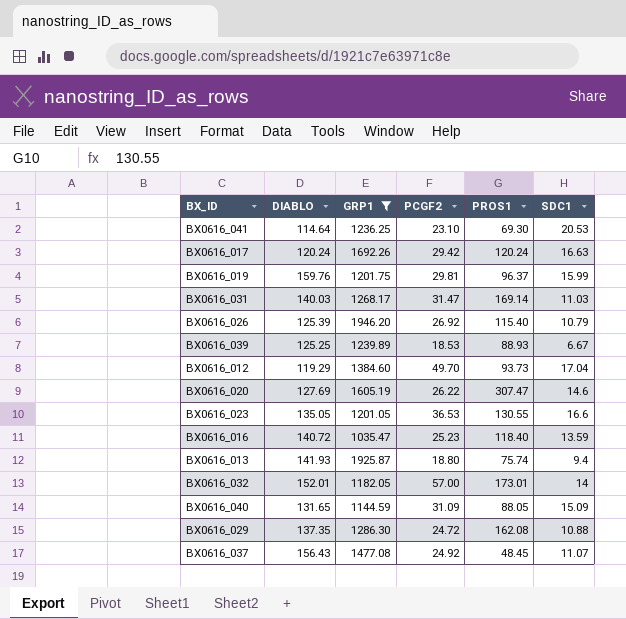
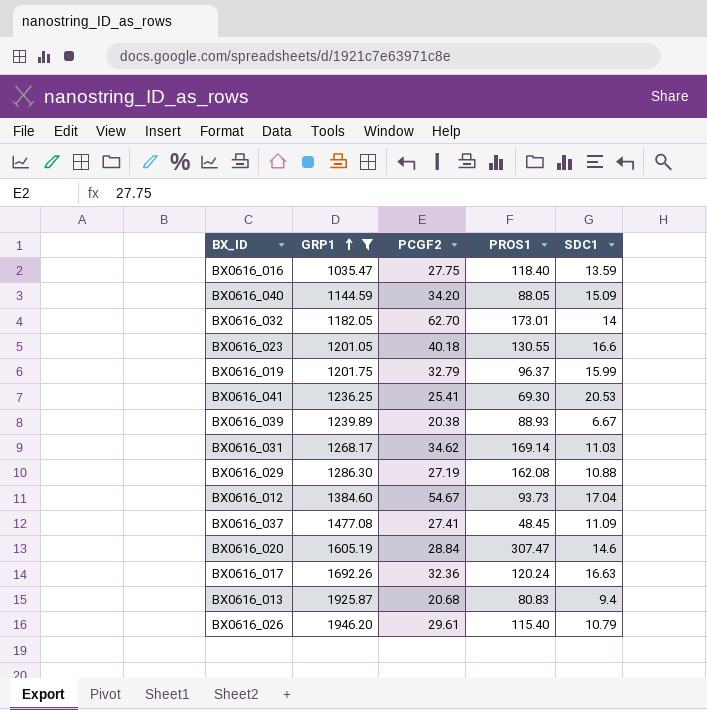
row order: none -> GRP1 ascending
column DIABLO | position: 2 -> none
BX0616_016 | PCGF2: 25.23 -> 27.75
BX0616_040 | PCGF2: 31.09 -> 34.20
BX0616_032 | PCGF2: 57.00 -> 62.70
BX0616_023 | PCGF2: 36.53 -> 40.18
BX0616_019 | PCGF2: 29.81 -> 32.79
BX0616_041 | PCGF2: 23.10 -> 25.41
BX0616_039 | PCGF2: 18.53 -> 20.38
BX0616_031 | PCGF2: 31.47 -> 34.62
BX0616_029 | PCGF2: 24.72 -> 27.19
BX0616_012 | PCGF2: 49.70 -> 54.67
BX0616_037 | PCGF2: 24.92 -> 27.41
BX0616_037 | SDC1: 11.07 -> 11.09
BX0616_020 | PCGF2: 26.22 -> 28.84
BX0616_017 | PCGF2: 29.42 -> 32.36
BX0616_013 | PCGF2: 18.80 -> 20.68
BX0616_013 | PROS1: 75.74 -> 80.83
BX0616_026 | PCGF2: 26.92 -> 29.61

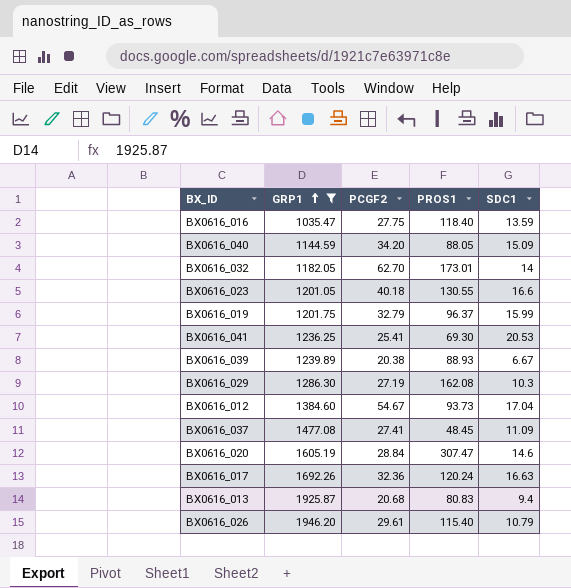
row BX0616_031: 1268.17 | 34.62 | 169.14 | 11.03 -> none
BX0616_029 | SDC1: 10.88 -> 10.3

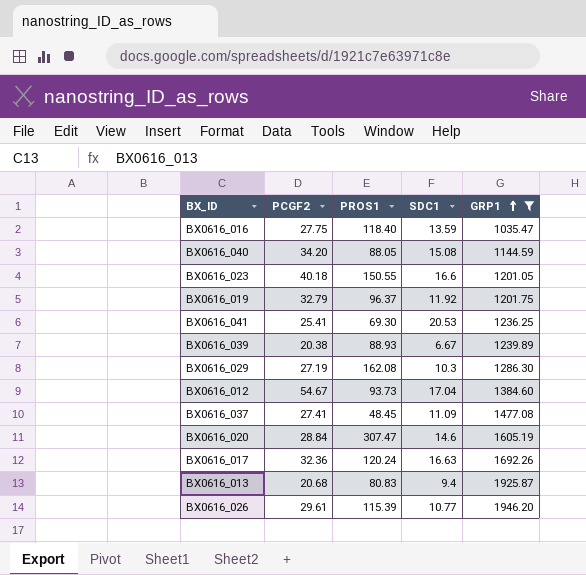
column GRP1 | position: 2 -> 5
row BX0616_032: 1182.05 | 62.70 | 173.01 | 14 -> none
BX0616_040 | SDC1: 15.09 -> 15.08
BX0616_023 | PROS1: 130.55 -> 150.55
BX0616_019 | SDC1: 15.99 -> 11.92
BX0616_026 | PROS1: 115.40 -> 115.39
BX0616_026 | SDC1: 10.79 -> 10.77

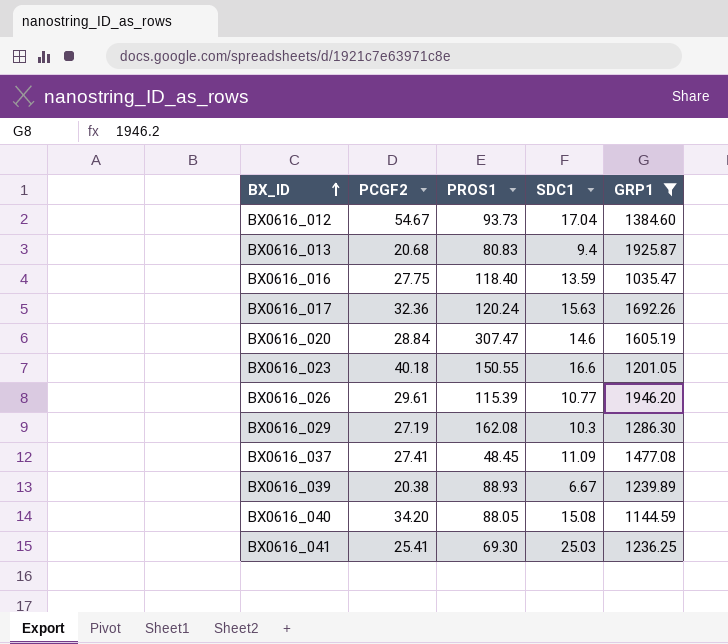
row order: GRP1 ascending -> BX_ID ascending
row BX0616_019: 32.79 | 96.37 | 11.92 | 1201.75 -> none
BX0616_017 | SDC1: 16.63 -> 15.63
BX0616_041 | SDC1: 20.53 -> 25.03

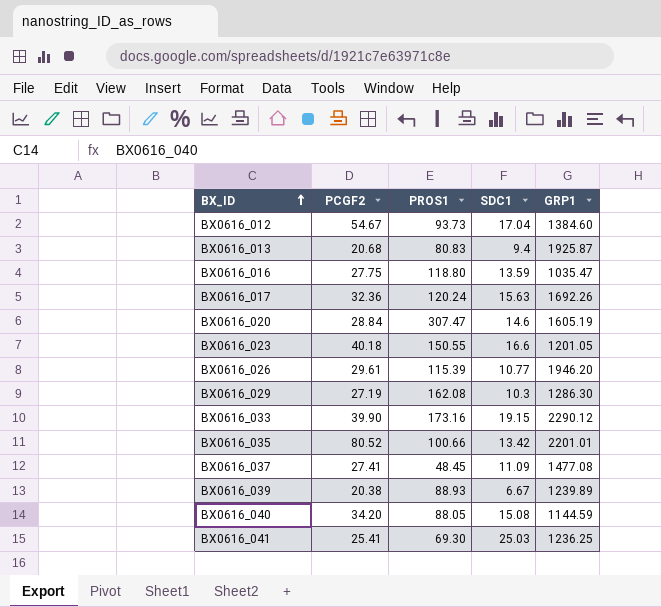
filter: GRP1 <= 1946.20 -> none
BX0616_016 | PROS1: 118.40 -> 118.80

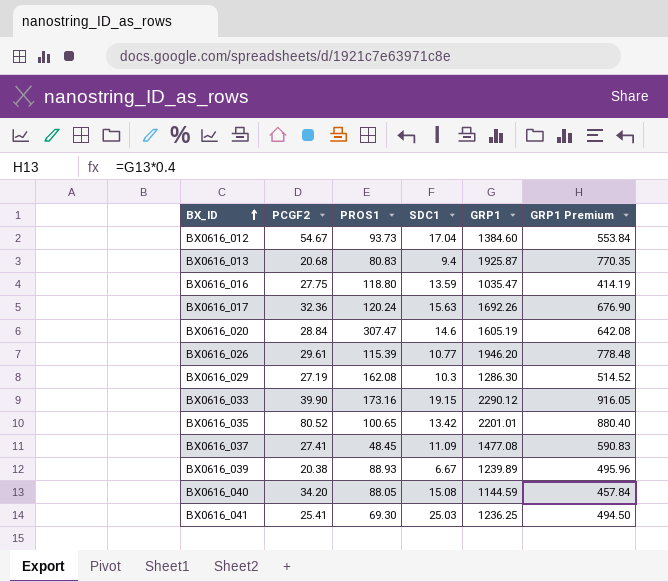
column GRP1 Premium | formula: none -> [GRP1] * 0.4
row BX0616_023: 40.18 | 150.55 | 16.6 | 1201.05 -> none
BX0616_035 | PROS1: 100.66 -> 100.65

